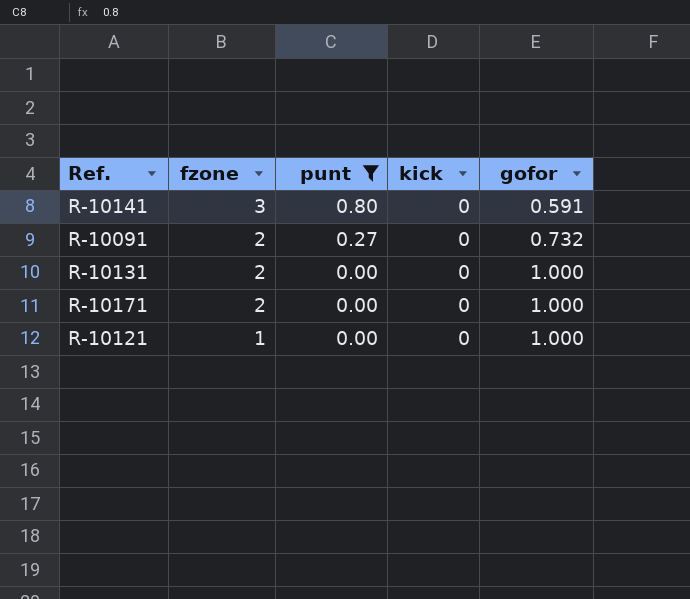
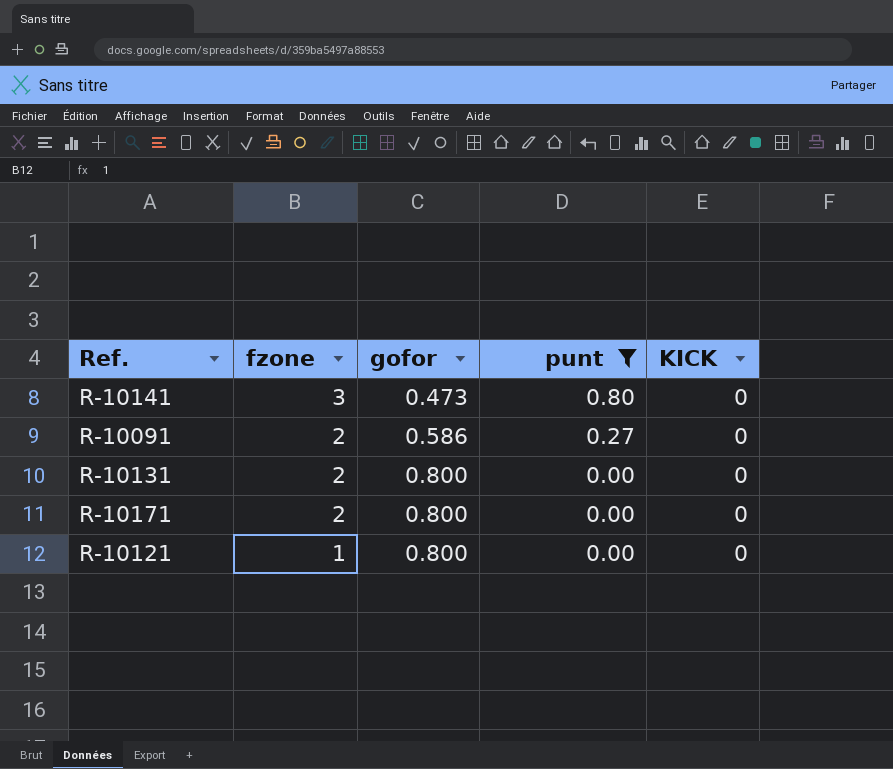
column gofor | position: 5 -> 3
column name: kick -> KICK
R-10141 | gofor: 0.591 -> 0.473
R-10091 | gofor: 0.732 -> 0.586
R-10131 | gofor: 1.000 -> 0.800
R-10171 | gofor: 1.000 -> 0.800
R-10121 | gofor: 1.000 -> 0.800

